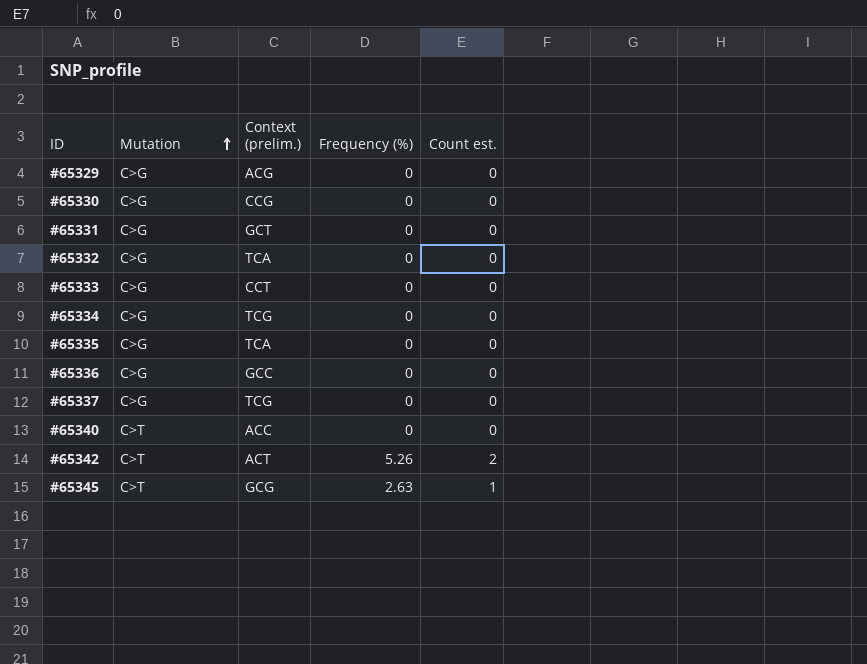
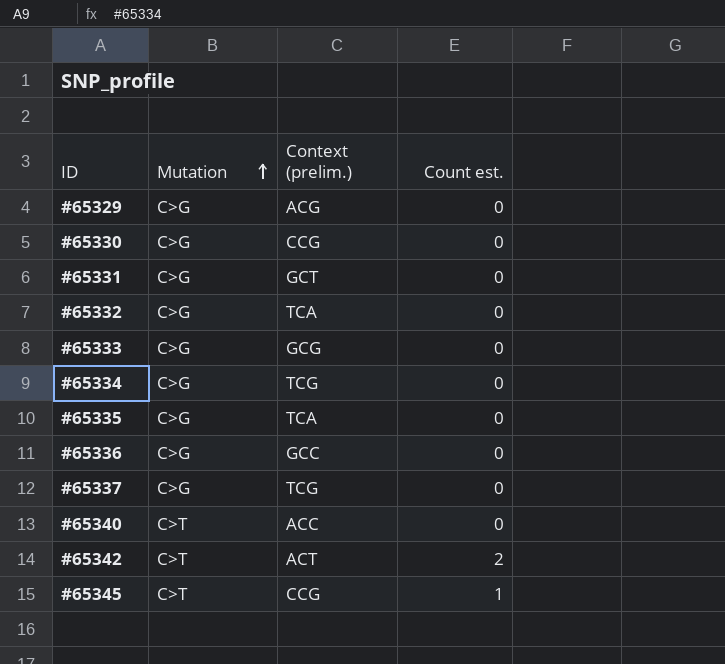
column Frequency (%) | position: 4 -> none
#65333 | Context (prelim.): CCT -> GCG
#65345 | Context (prelim.): GCG -> CCG

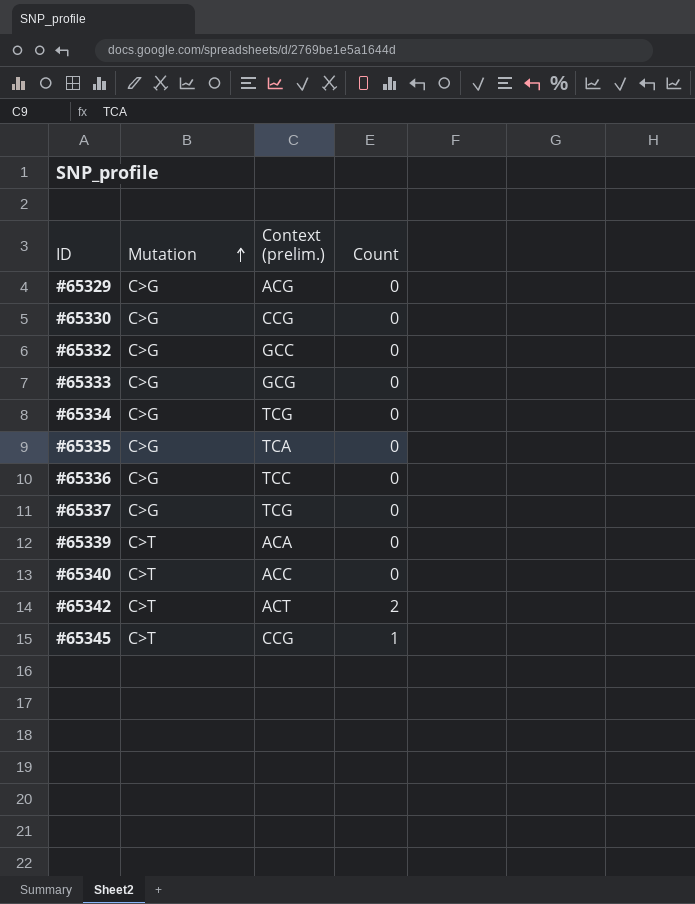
column name: Count est. -> Count
row #65331: C>G | GCT | 0 -> none
#65332 | Context (prelim.): TCA -> GCC
#65336 | Context (prelim.): GCC -> TCC
row #65339: none -> C>T | ACA | 0

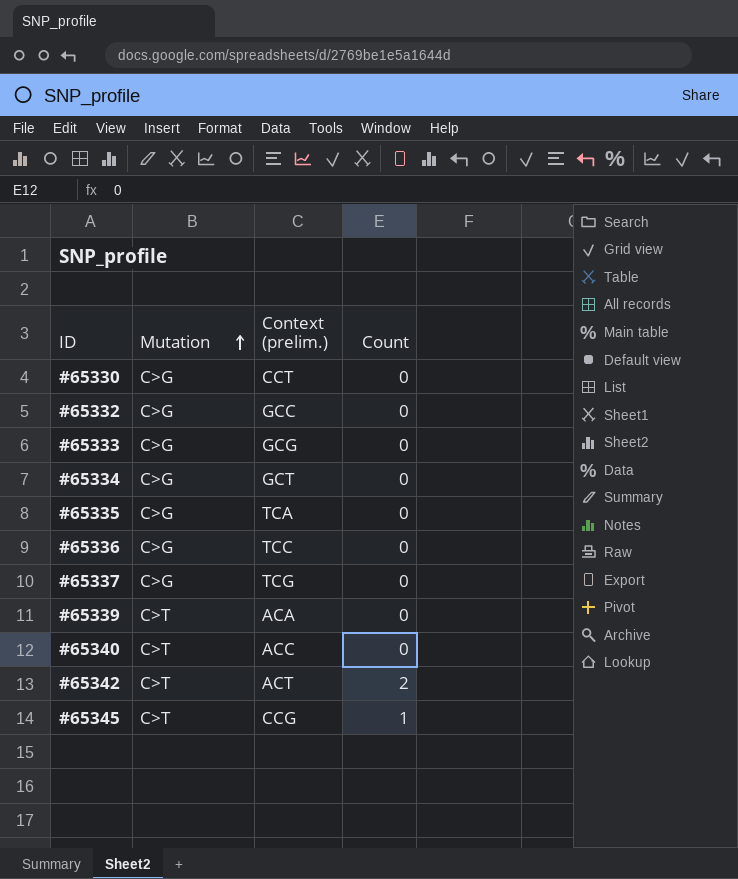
row #65329: C>G | ACG | 0 -> none
#65330 | Context (prelim.): CCG -> CCT
#65334 | Context (prelim.): TCG -> GCT

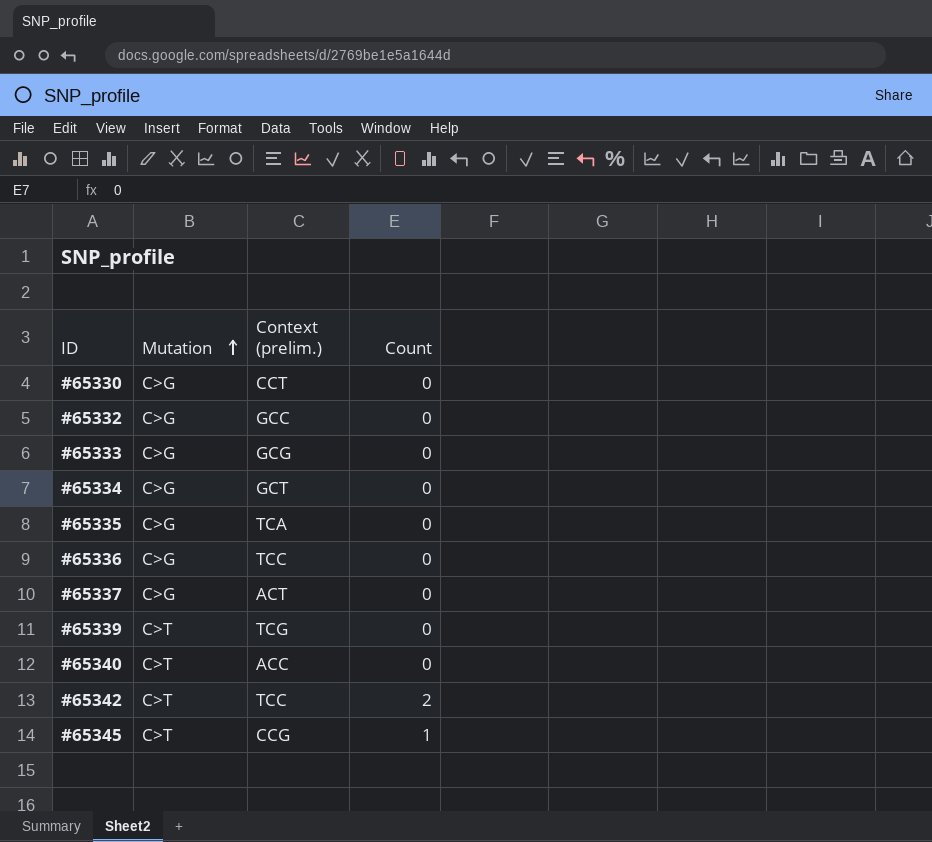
#65337 | Context (prelim.): TCG -> ACT
#65339 | Context (prelim.): ACA -> TCG
#65342 | Context (prelim.): ACT -> TCC

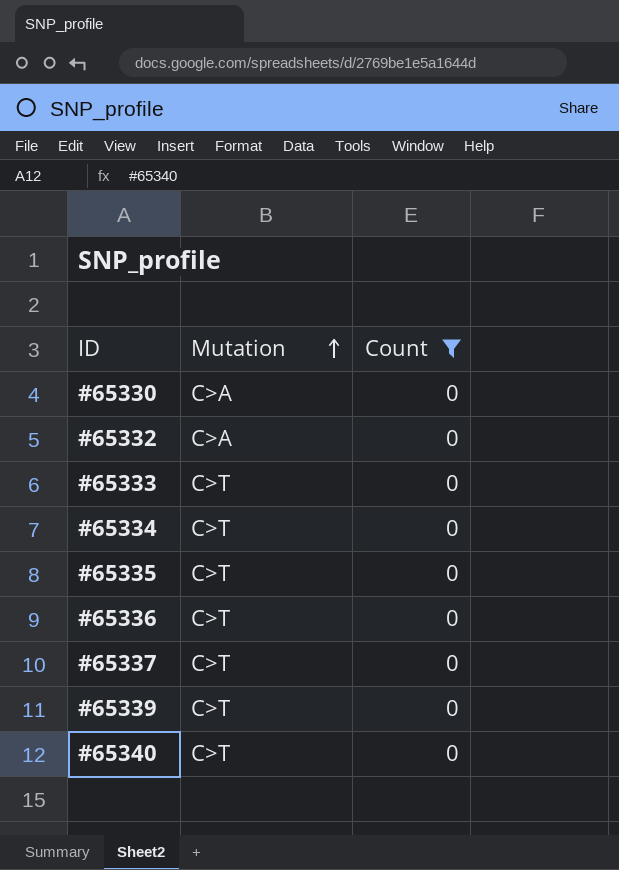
filter: none -> Count = 0
column Context (prelim.) | position: 3 -> none
#65330 | Mutation: C>G -> C>A
#65332 | Mutation: C>G -> C>A
#65333 | Mutation: C>G -> C>T
#65334 | Mutation: C>G -> C>T
#65335 | Mutation: C>G -> C>T
#65336 | Mutation: C>G -> C>T
#65337 | Mutation: C>G -> C>T

